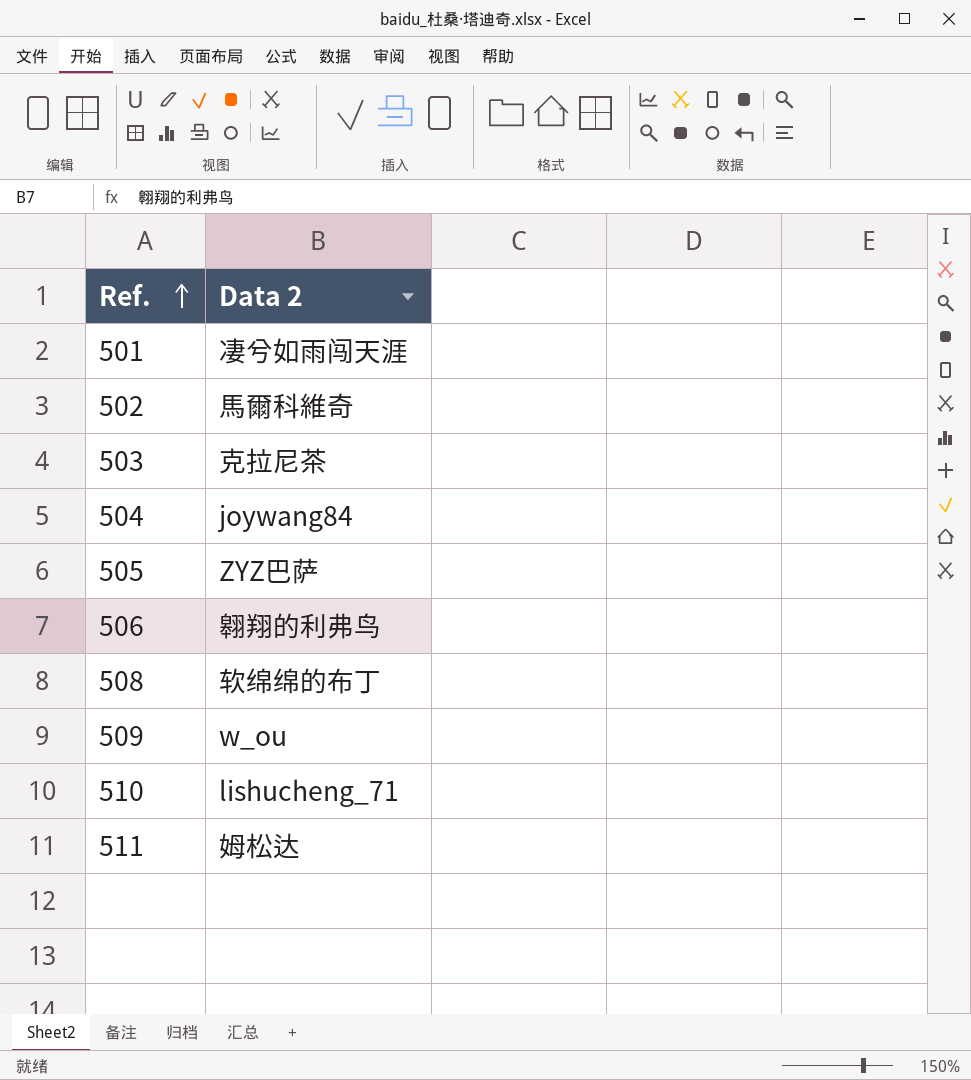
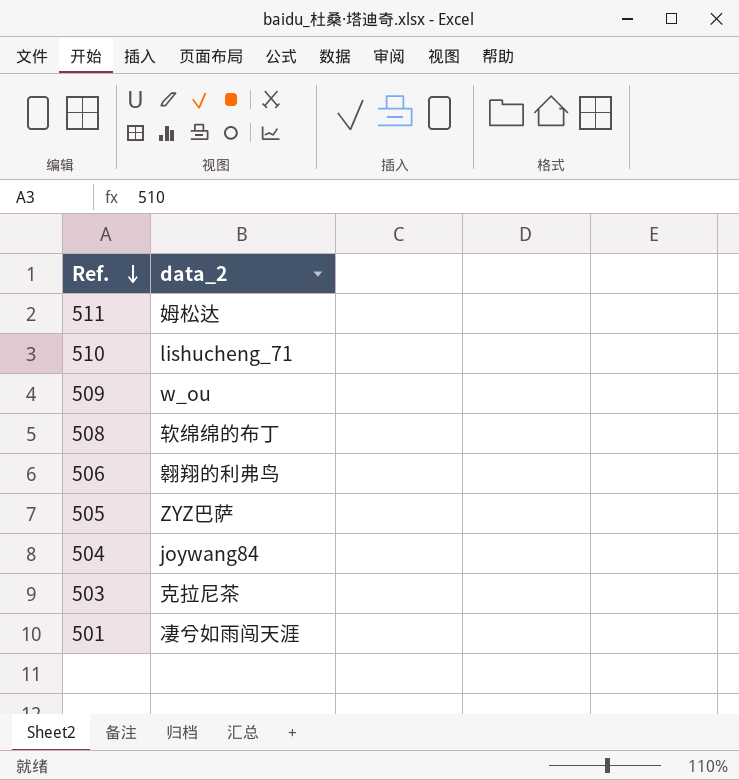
row order: Ref. ascending -> Ref. descending
column name: Data 2 -> data_2
row 502: 馬爾科維奇 -> none

